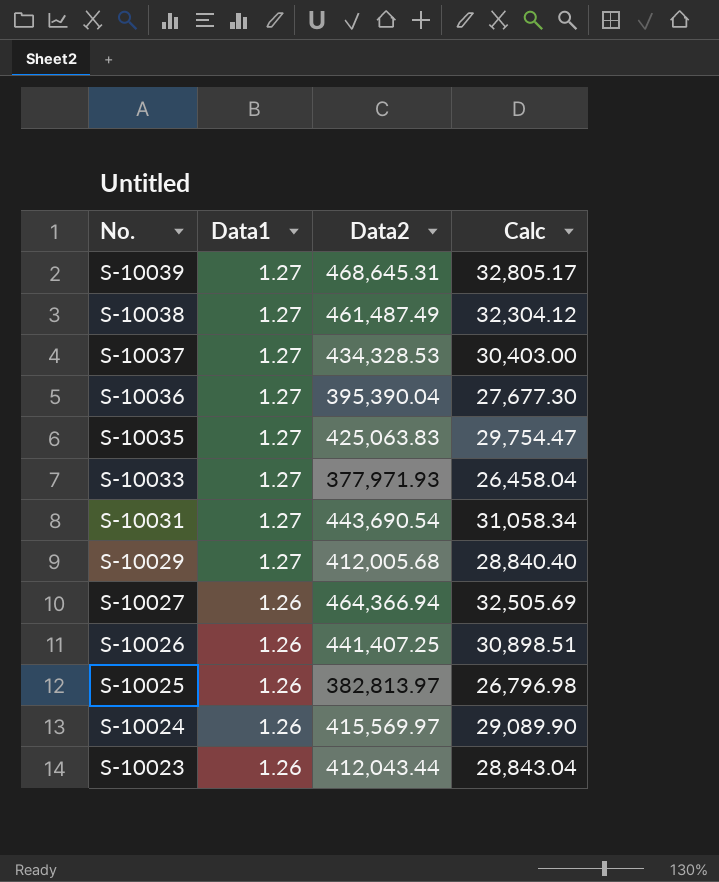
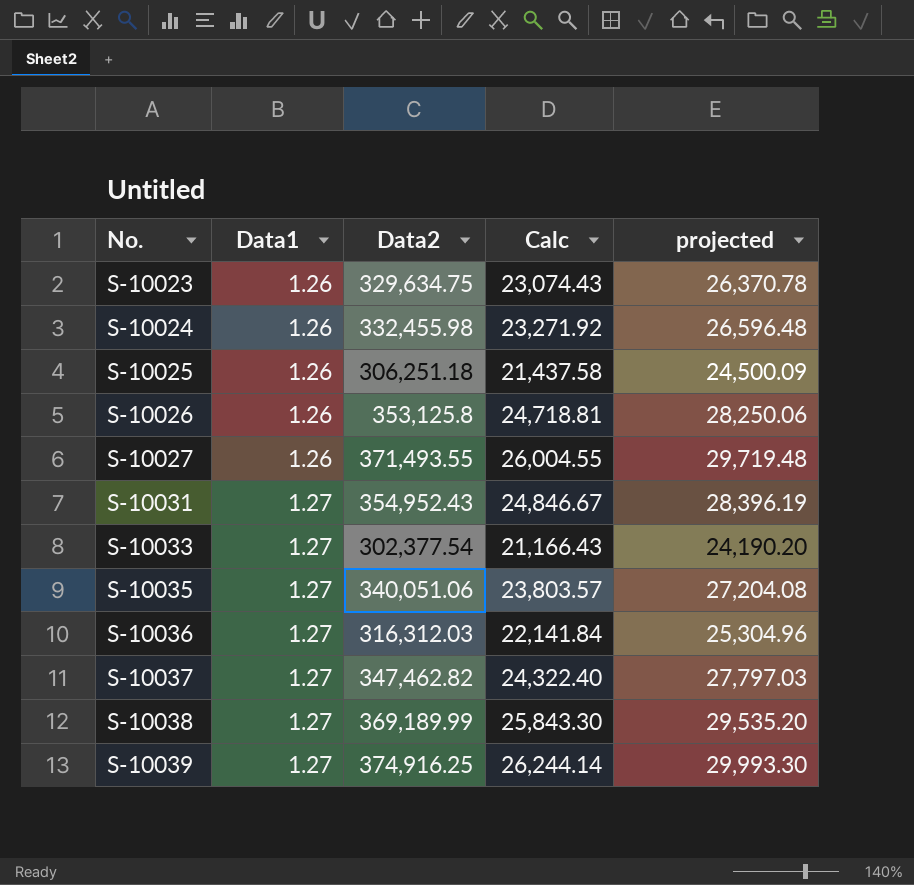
row order: No. descending -> No. ascending
column projected | formula: none -> [Data2] * 0.08
row S-10029: 1.27 | 412,005.68 | 28,840.40 -> none
S-10023 | Data2: 412,043.44 -> 329,634.75
S-10023 | Calc: 28,843.04 -> 23,074.43
S-10024 | Data2: 415,569.97 -> 332,455.98
S-10024 | Calc: 29,089.90 -> 23,271.92
S-10025 | Data2: 382,813.97 -> 306,251.18
S-10025 | Calc: 26,796.98 -> 21,437.58
S-10026 | Data2: 441,407.25 -> 353,125.8
S-10026 | Calc: 30,898.51 -> 24,718.81
S-10027 | Data2: 464,366.94 -> 371,493.55
S-10027 | Calc: 32,505.69 -> 26,004.55
S-10031 | Data2: 443,690.54 -> 354,952.43
S-10031 | Calc: 31,058.34 -> 24,846.67
S-10033 | Data2: 377,971.93 -> 302,377.54
S-10033 | Calc: 26,458.04 -> 21,166.43
S-10035 | Data2: 425,063.83 -> 340,051.06
S-10035 | Calc: 29,754.47 -> 23,803.57
S-10036 | Data2: 395,390.04 -> 316,312.03
S-10036 | Calc: 27,677.30 -> 22,141.84
S-10037 | Data2: 434,328.53 -> 347,462.82
S-10037 | Calc: 30,403.00 -> 24,322.40
S-10038 | Data2: 461,487.49 -> 369,189.99
S-10038 | Calc: 32,304.12 -> 25,843.30
S-10039 | Data2: 468,645.31 -> 374,916.25
S-10039 | Calc: 32,805.17 -> 26,244.14

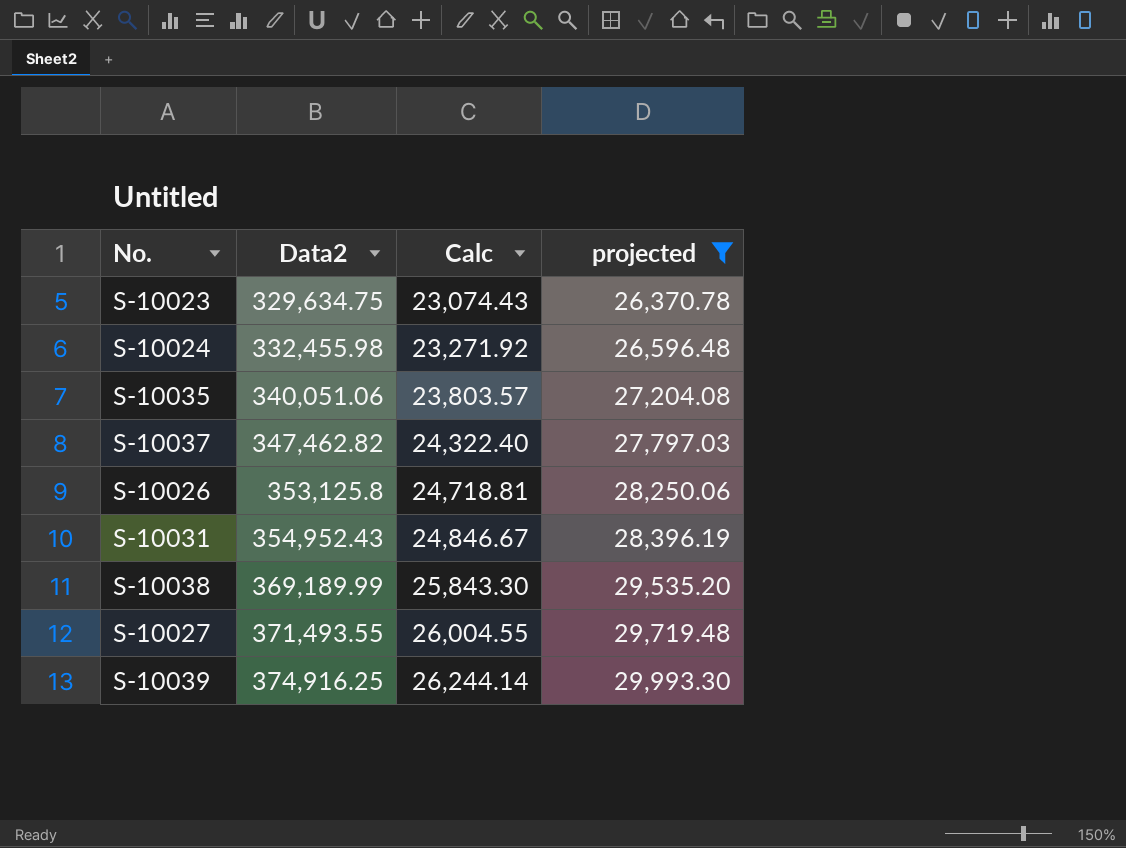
filter: none -> projected >= 26,370.78
row order: No. ascending -> Data2 ascending
column Data1 | position: 2 -> none

